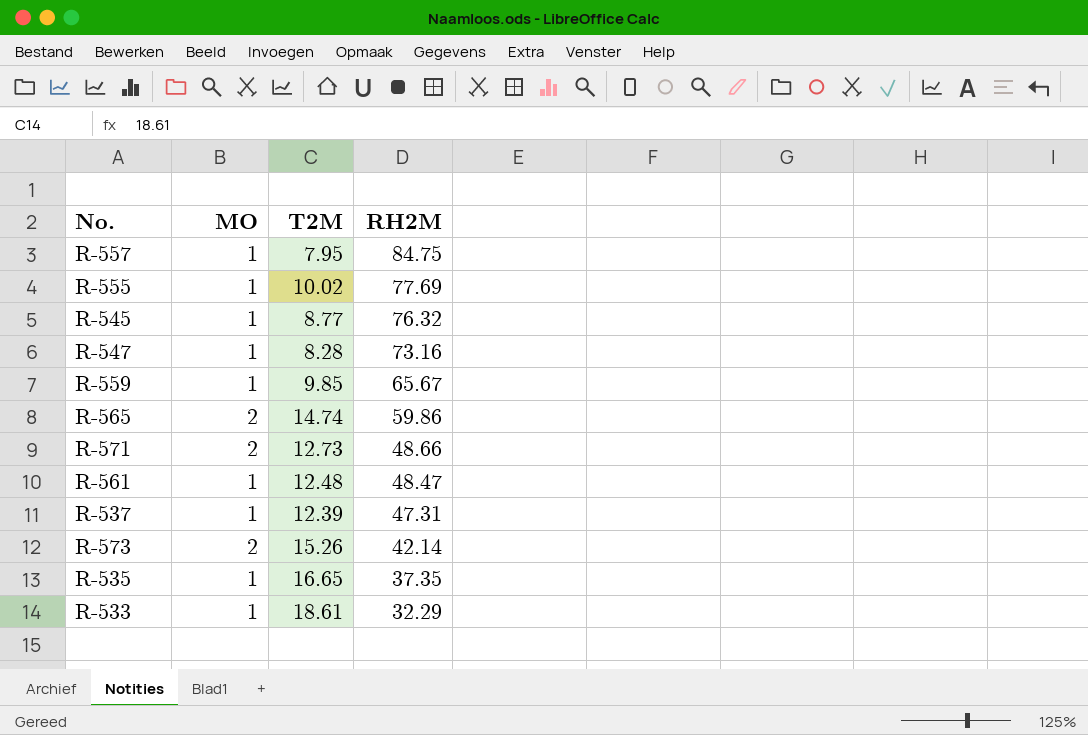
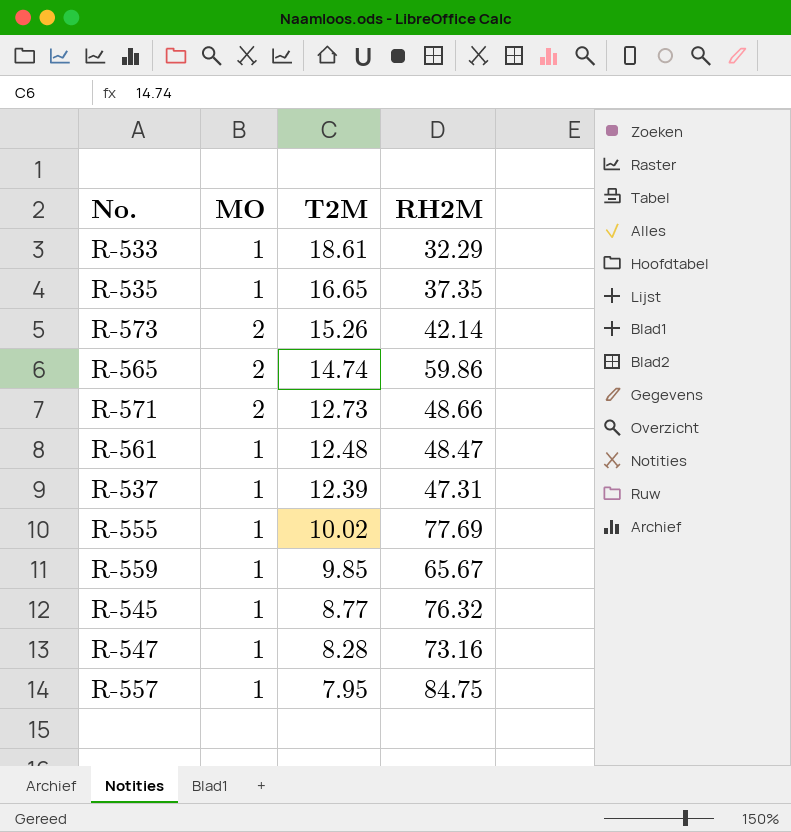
row order: RH2M descending -> T2M descending

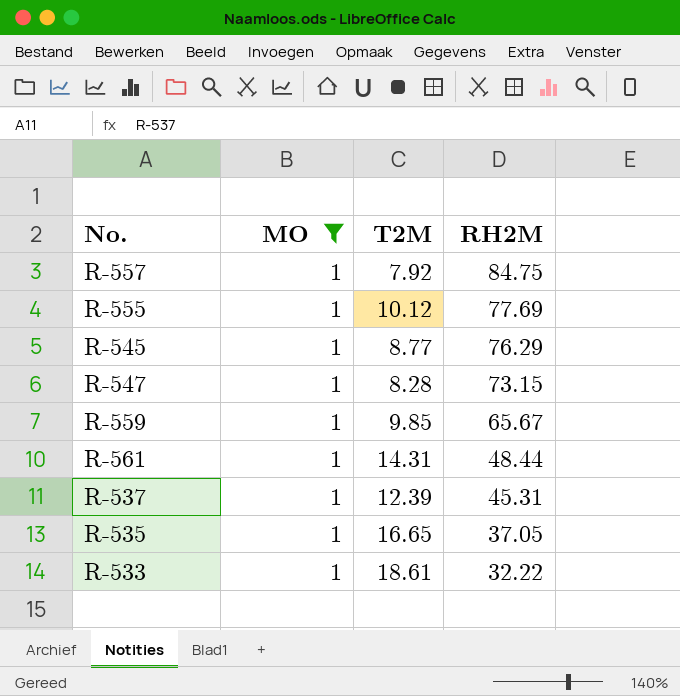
filter: none -> MO = 1
row order: T2M descending -> RH2M descending
R-557 | T2M: 7.95 -> 7.92
R-555 | T2M: 10.02 -> 10.12
R-545 | RH2M: 76.32 -> 76.29
R-547 | RH2M: 73.16 -> 73.15
R-561 | T2M: 12.48 -> 14.31
R-561 | RH2M: 48.47 -> 48.44
R-537 | RH2M: 47.31 -> 45.31
R-535 | RH2M: 37.35 -> 37.05
R-533 | RH2M: 32.29 -> 32.22

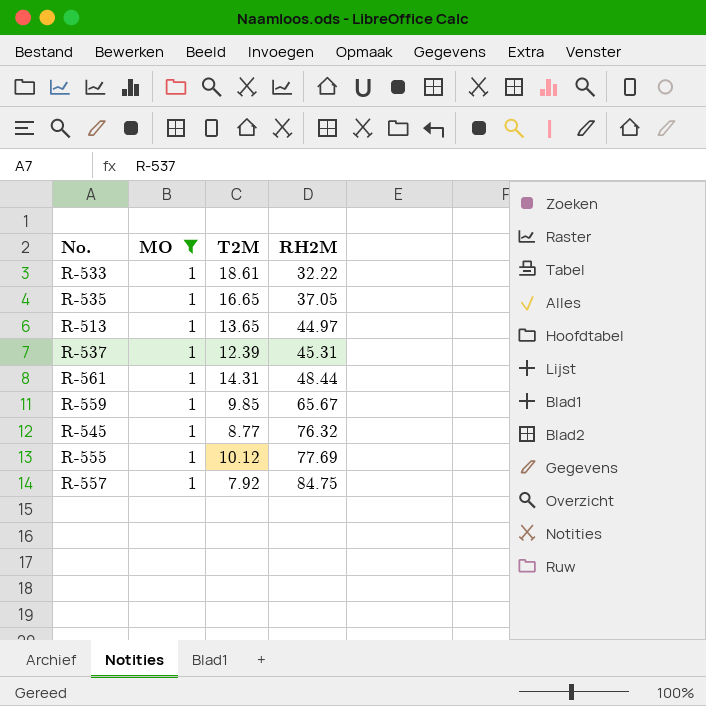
row order: RH2M descending -> RH2M ascending
row R-547: 1 | 8.28 | 73.15 -> none
row R-513: none -> 1 | 13.65 | 44.97
R-545 | RH2M: 76.29 -> 76.32

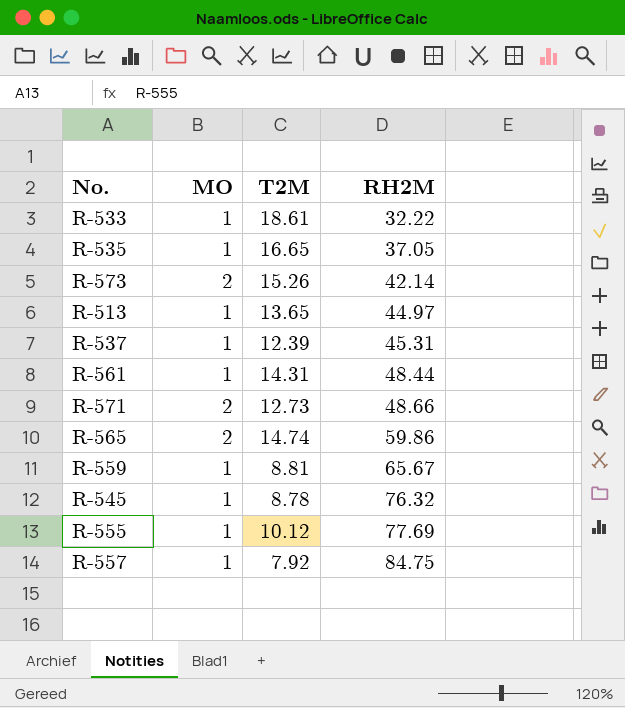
filter: MO = 1 -> none
R-559 | T2M: 9.85 -> 8.81
R-545 | T2M: 8.77 -> 8.78

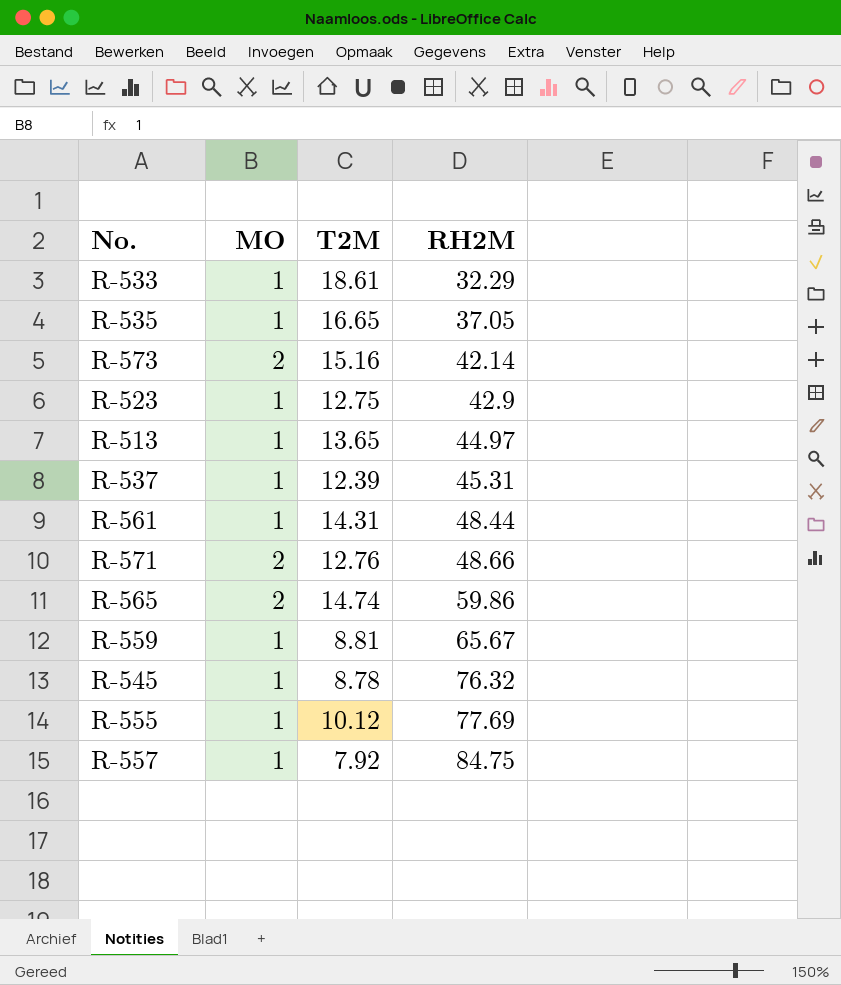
R-533 | RH2M: 32.22 -> 32.29
R-573 | T2M: 15.26 -> 15.16
row R-523: none -> 1 | 12.75 | 42.9
R-571 | T2M: 12.73 -> 12.76

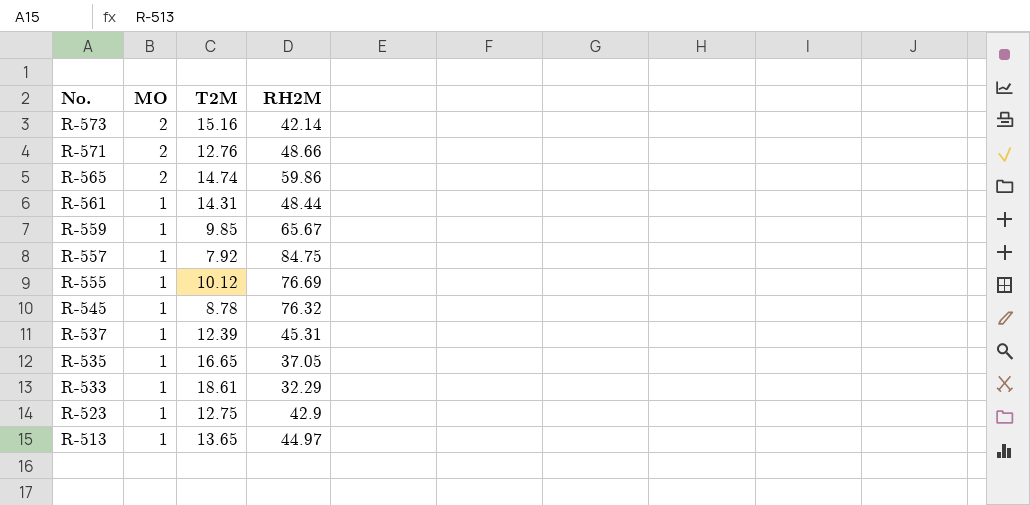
row order: RH2M ascending -> No. descending
R-559 | T2M: 8.81 -> 9.85
R-555 | RH2M: 77.69 -> 76.69

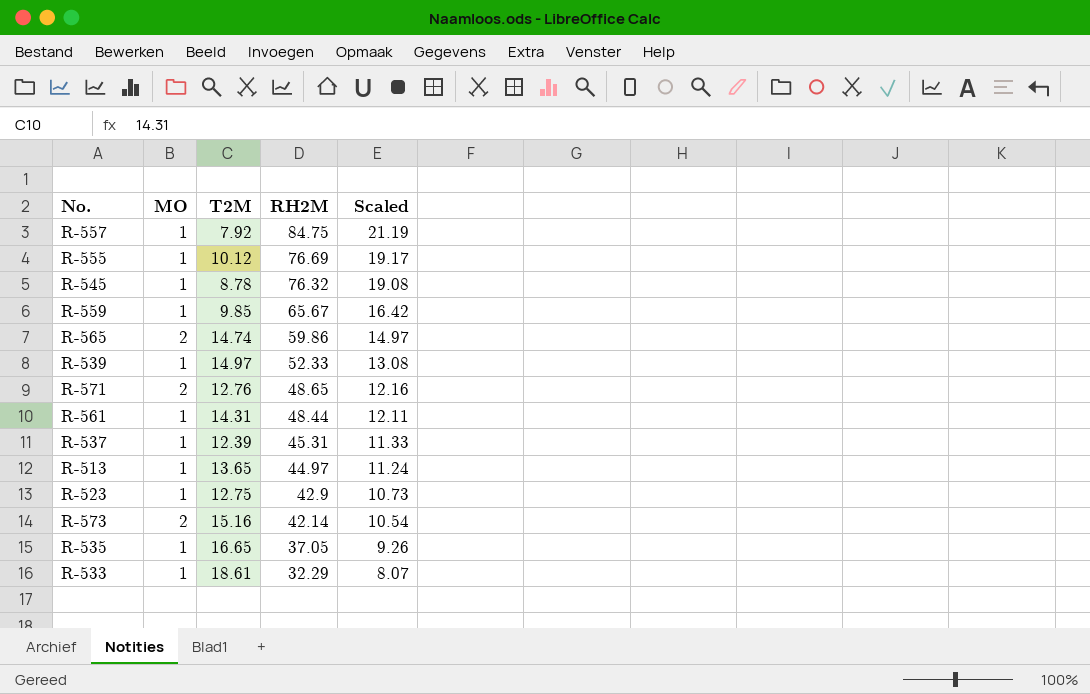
row order: No. descending -> RH2M descending
column Scaled | formula: none -> [RH2M] * 0.25
row R-539: none -> 1 | 14.97 | 52.33 | 13.08
R-571 | RH2M: 48.66 -> 48.65

